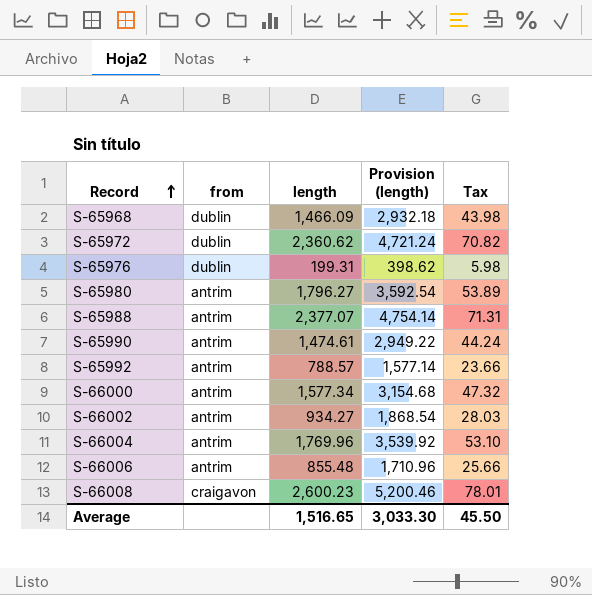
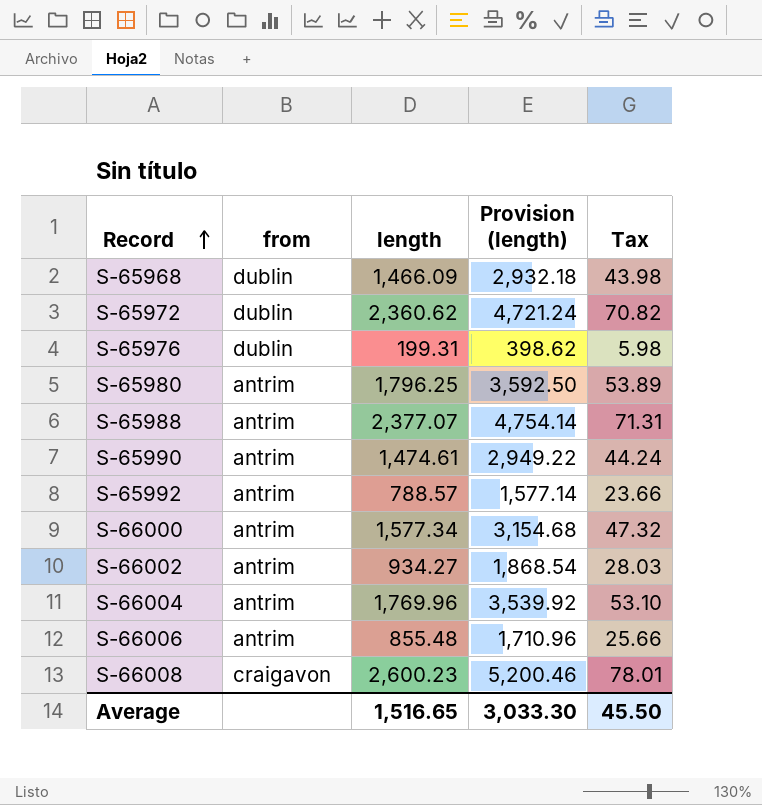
S-65980 | length: 1,796.27 -> 1,796.25
S-65980 | Provision (length): 3,592.54 -> 3,592.50

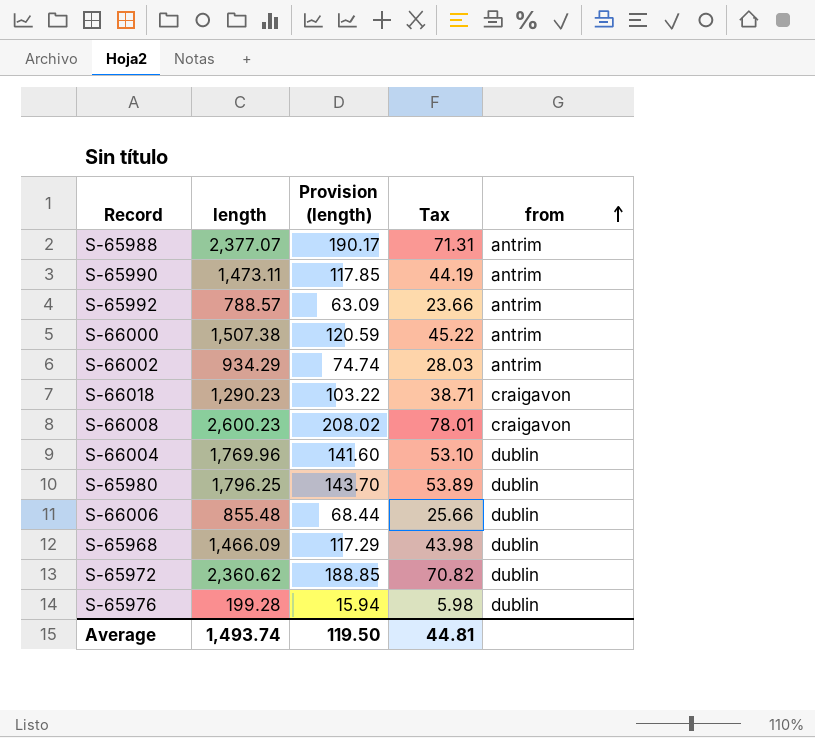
row order: Record ascending -> from ascending
column Provision (length) | formula: [length] * 2 -> [length] * 0.08
column from | position: 2 -> 5
S-65990 | length: 1,474.61 -> 1,473.11
S-65990 | Tax: 44.24 -> 44.19
S-66000 | length: 1,577.34 -> 1,507.38
S-66000 | Tax: 47.32 -> 45.22
S-66002 | length: 934.27 -> 934.29
row S-66018: none -> 1,290.23 | 103.22 | 38.71 | craigavon
S-66004 | from: antrim -> dublin
S-65980 | from: antrim -> dublin
S-66006 | from: antrim -> dublin
S-65976 | length: 199.31 -> 199.28
Average | length: 1,516.65 -> 1,493.74
Average | Provision (length): 3,033.30 -> 119.50
Average | Tax: 45.50 -> 44.81

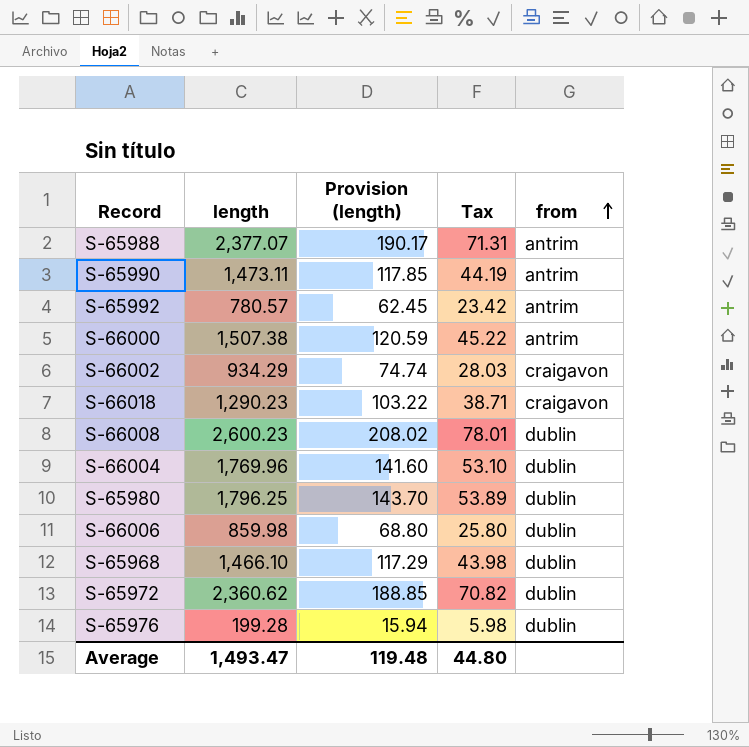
S-65992 | length: 788.57 -> 780.57
S-65992 | Provision (length): 63.09 -> 62.45
S-65992 | Tax: 23.66 -> 23.42
S-66002 | from: antrim -> craigavon
S-66008 | from: craigavon -> dublin
S-66006 | length: 855.48 -> 859.98
S-66006 | Provision (length): 68.44 -> 68.80
S-66006 | Tax: 25.66 -> 25.80
S-65968 | length: 1,466.09 -> 1,466.10
Average | length: 1,493.74 -> 1,493.47
Average | Provision (length): 119.50 -> 119.48
Average | Tax: 44.81 -> 44.80

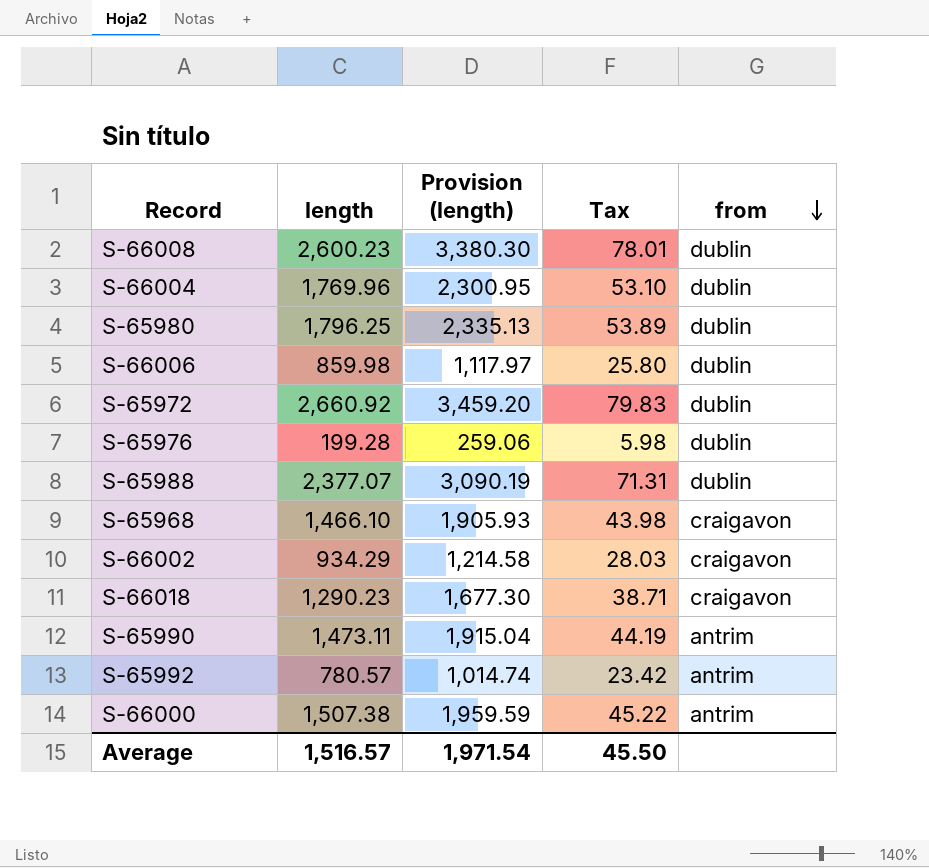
row order: from ascending -> from descending
column Provision (length) | formula: [length] * 0.08 -> [length] * 1.3
S-65972 | length: 2,360.62 -> 2,660.92
S-65972 | Tax: 70.82 -> 79.83
S-65988 | from: antrim -> dublin
S-65968 | from: dublin -> craigavon
Average | length: 1,493.47 -> 1,516.57
Average | Provision (length): 119.48 -> 1,971.54
Average | Tax: 44.80 -> 45.50

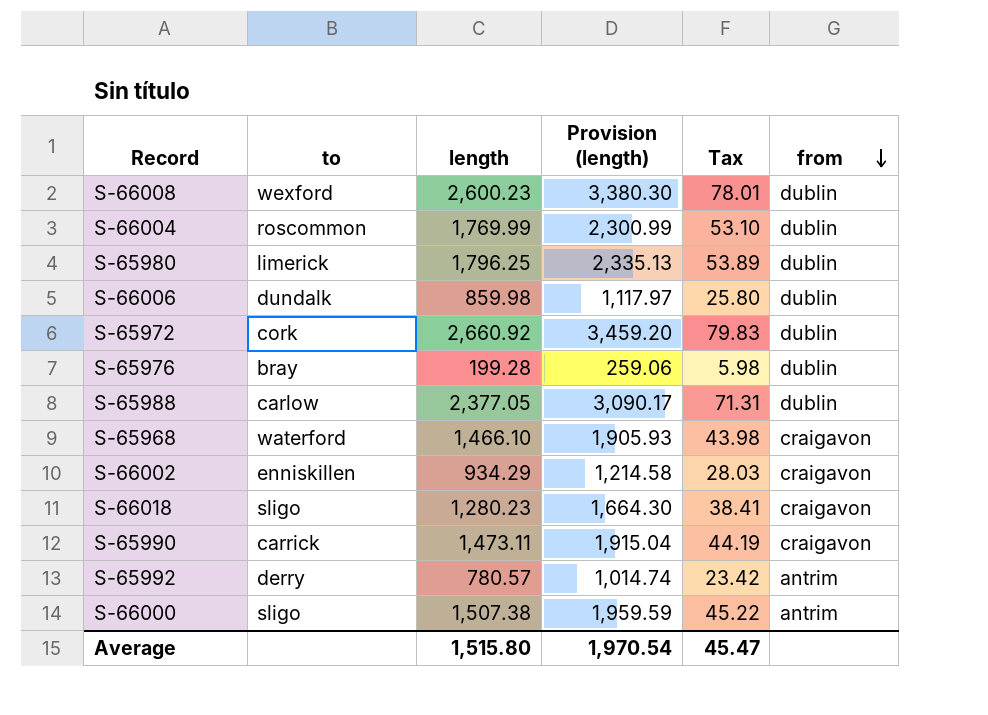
column to | position: none -> 2
S-66004 | length: 1,769.96 -> 1,769.99
S-66004 | Provision (length): 2,300.95 -> 2,300.99
S-65988 | length: 2,377.07 -> 2,377.05
S-65988 | Provision (length): 3,090.19 -> 3,090.17
S-66018 | length: 1,290.23 -> 1,280.23
S-66018 | Provision (length): 1,677.30 -> 1,664.30
S-66018 | Tax: 38.71 -> 38.41
S-65990 | from: antrim -> craigavon
Average | length: 1,516.57 -> 1,515.80
Average | Provision (length): 1,971.54 -> 1,970.54
Average | Tax: 45.50 -> 45.47

